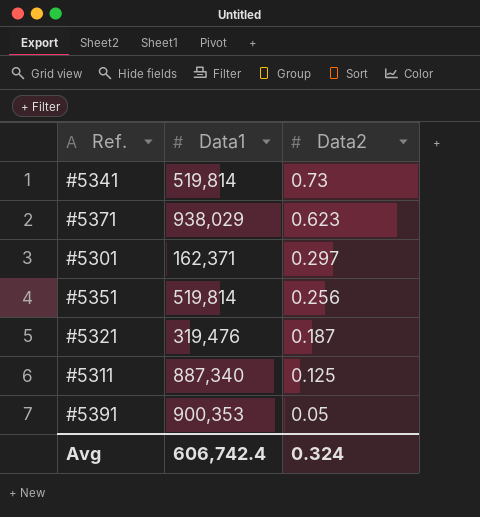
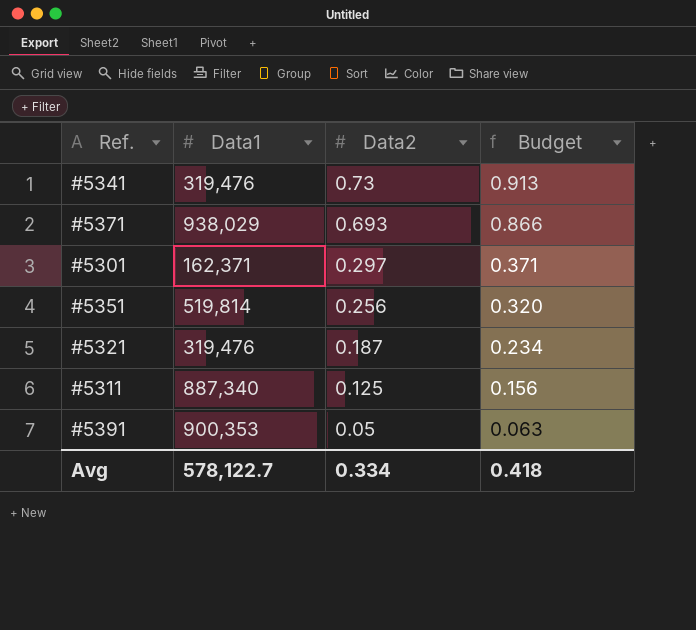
column Budget | formula: none -> [Data2] * 1.25
#5341 | Data1: 519,814 -> 319,476
#5371 | Data2: 0.623 -> 0.693
Avg | Data1: 606,742.4 -> 578,122.7
Avg | Data2: 0.324 -> 0.334

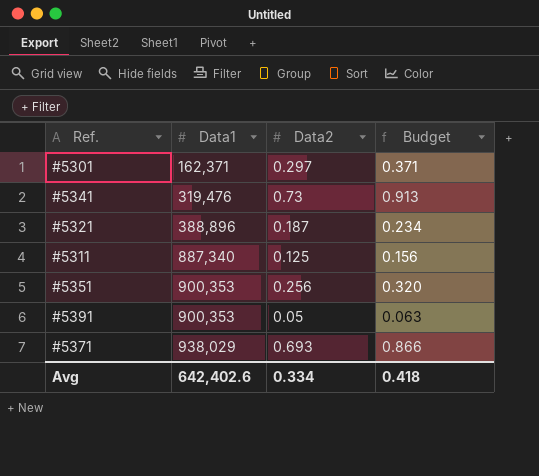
row order: Data2 descending -> Data1 ascending
#5321 | Data1: 319,476 -> 388,896
#5351 | Data1: 519,814 -> 900,353
Avg | Data1: 578,122.7 -> 642,402.6

